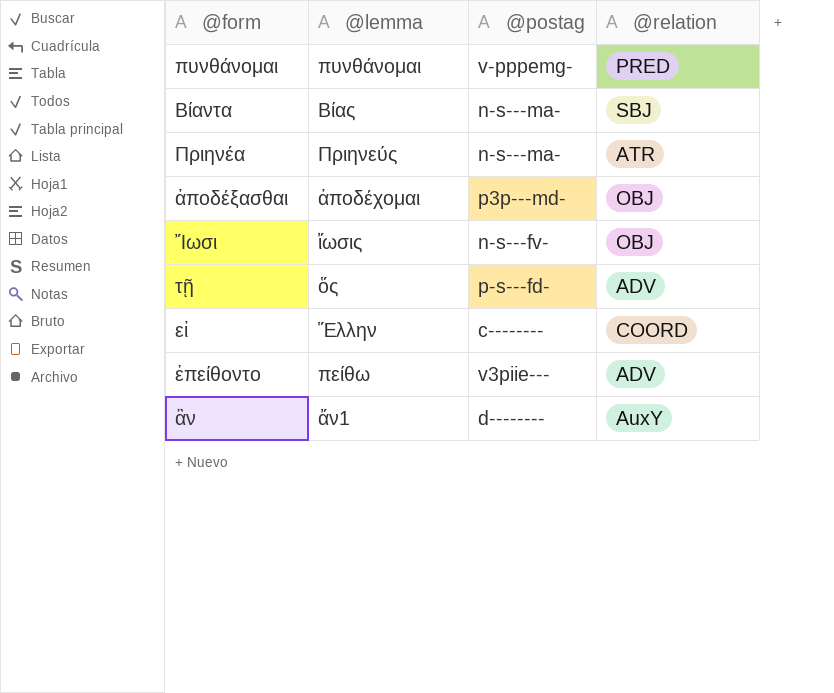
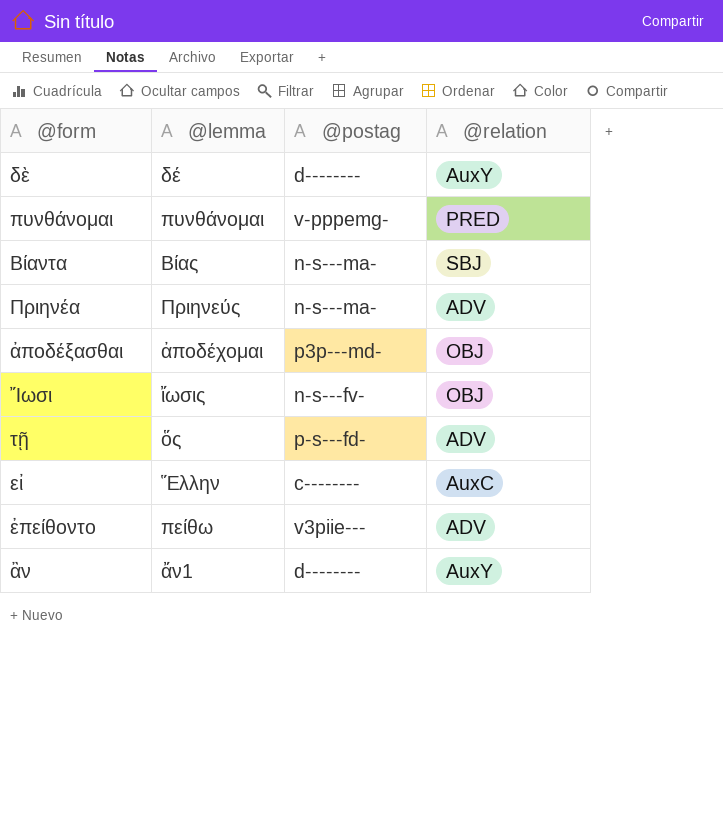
row δὲ: none -> δέ | d-------- | AuxY
Πριηνέα | @relation: ATR -> ADV
εἰ | @relation: COORD -> AuxC

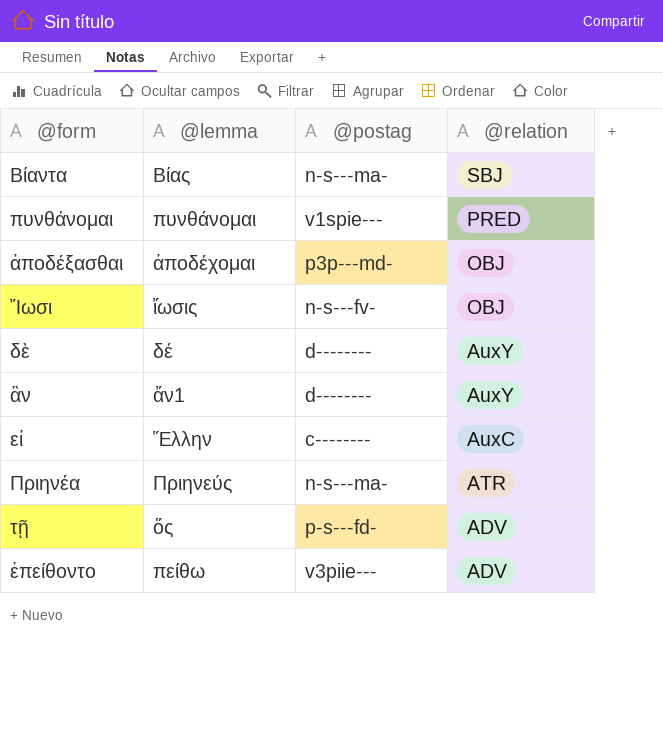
row order: none -> @relation descending
πυνθάνομαι | @postag: v-pppemg- -> v1spie---
Πριηνέα | @relation: ADV -> ATR

